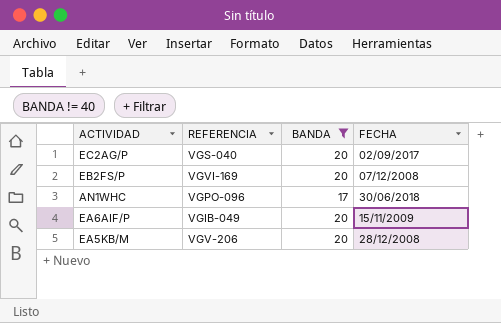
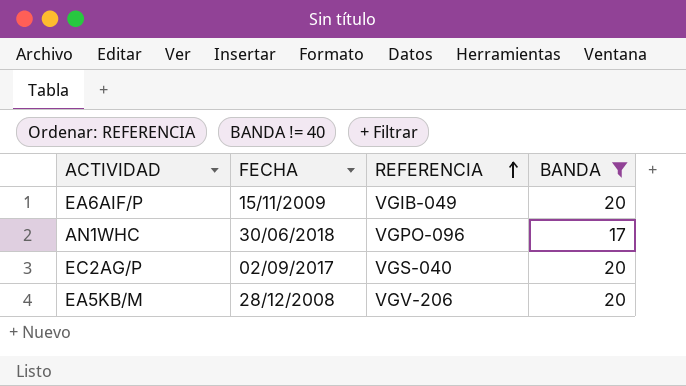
row order: none -> REFERENCIA ascending
column FECHA | position: 4 -> 2
row EB2FS/P: VGVI-169 | 20 | 07/12/2008 -> none

